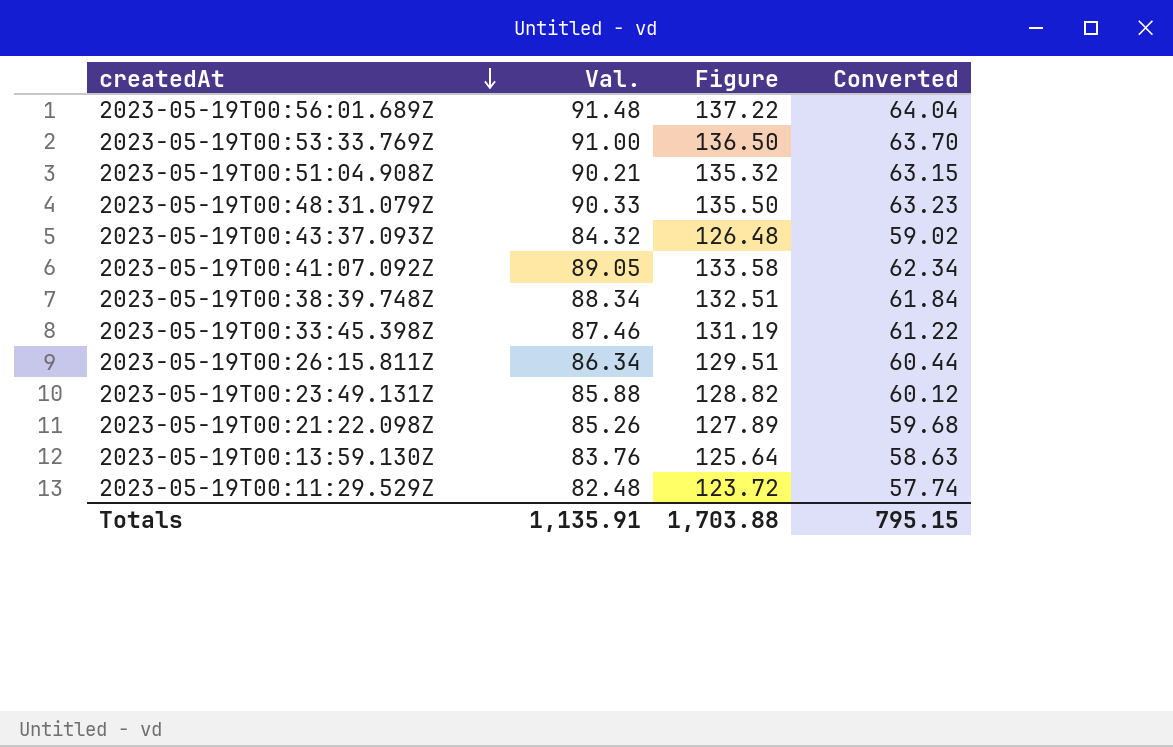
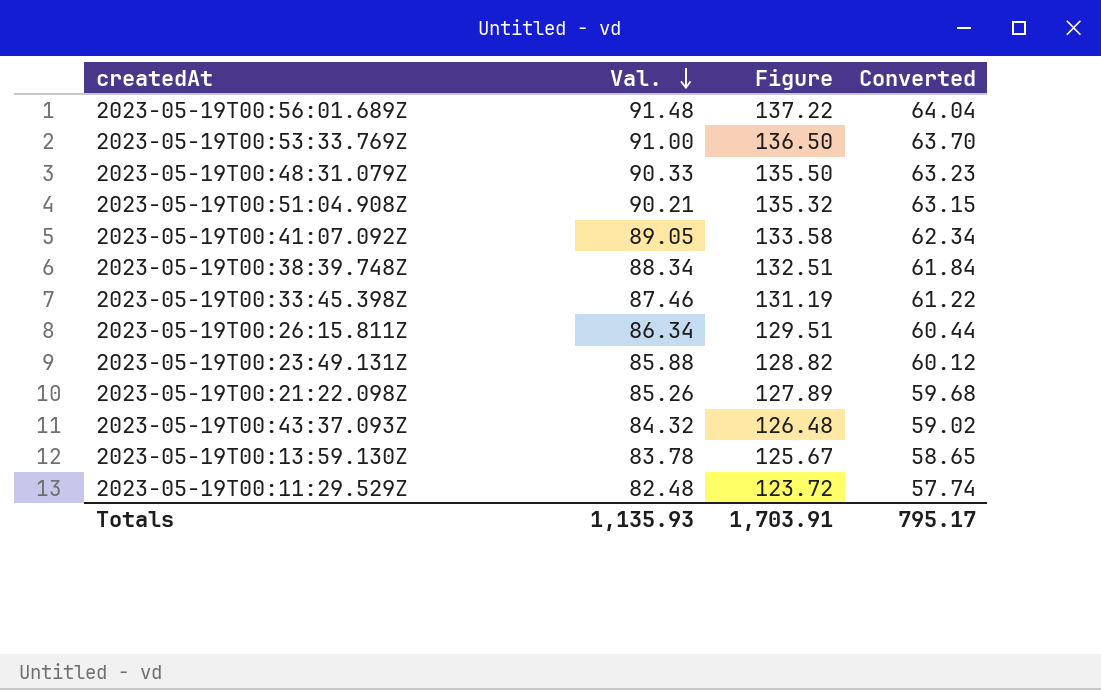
row order: createdAt descending -> Val. descending
2023-05-19T00:13:59.130Z | Val.: 83.76 -> 83.78
2023-05-19T00:13:59.130Z | Figure: 125.64 -> 125.67
2023-05-19T00:13:59.130Z | Converted: 58.63 -> 58.65
Totals | Val.: 1,135.91 -> 1,135.93
Totals | Figure: 1,703.88 -> 1,703.91
Totals | Converted: 795.15 -> 795.17

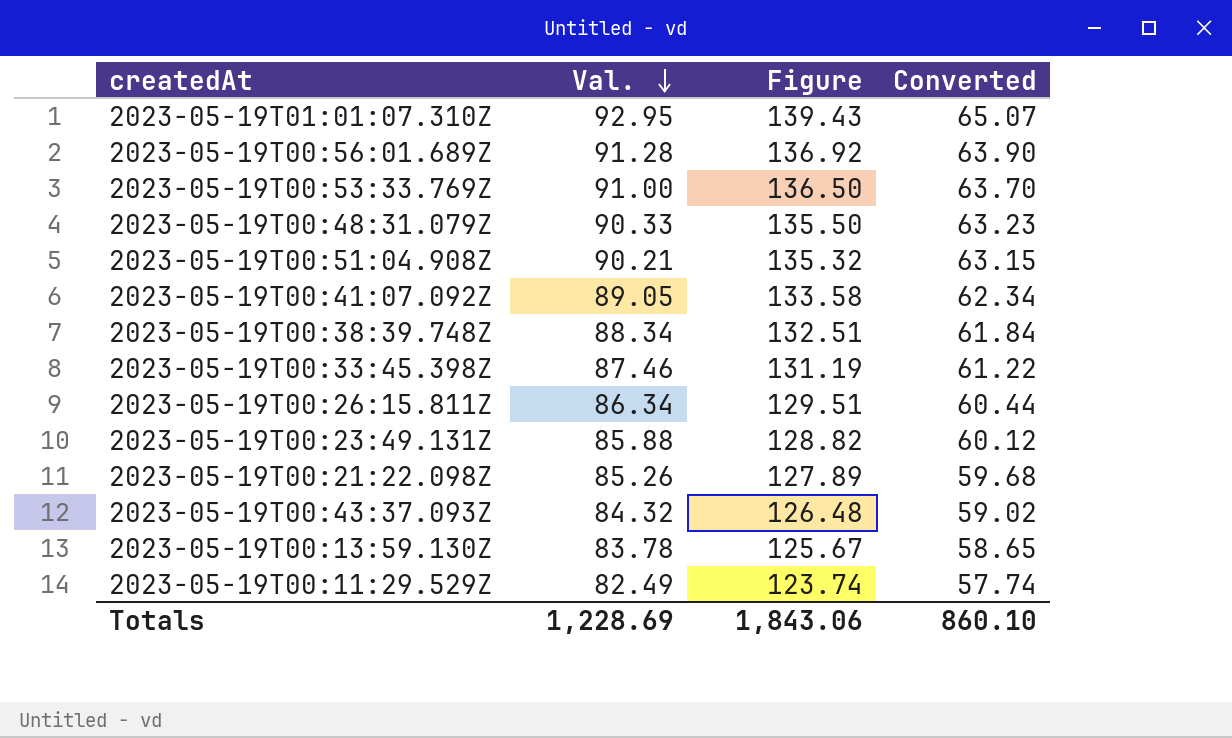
row 2023-05-19T01:01:07.310Z: none -> 92.95 | 139.43 | 65.07
2023-05-19T00:56:01.689Z | Val.: 91.48 -> 91.28
2023-05-19T00:56:01.689Z | Figure: 137.22 -> 136.92
2023-05-19T00:56:01.689Z | Converted: 64.04 -> 63.90
2023-05-19T00:11:29.529Z | Val.: 82.48 -> 82.49
2023-05-19T00:11:29.529Z | Figure: 123.72 -> 123.74
Totals | Val.: 1,135.93 -> 1,228.69
Totals | Figure: 1,703.91 -> 1,843.06
Totals | Converted: 795.17 -> 860.10

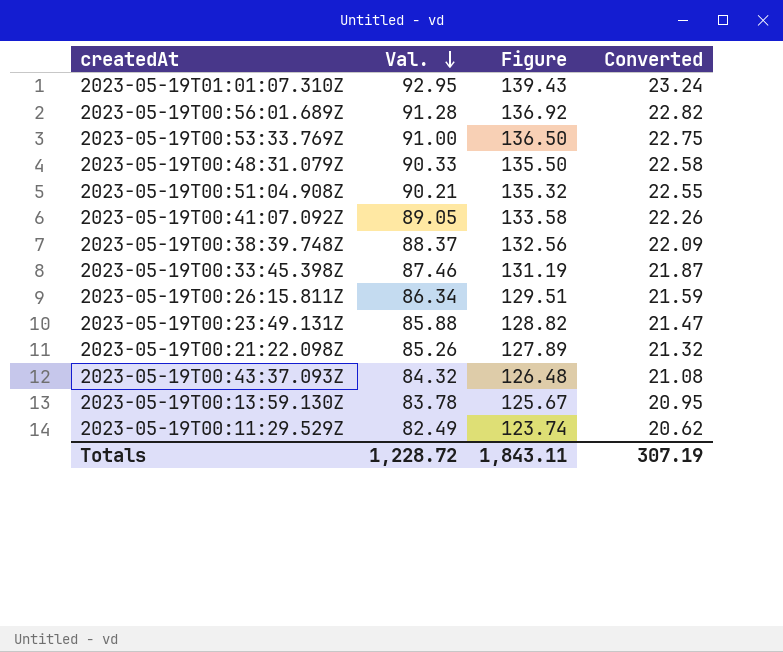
column Converted | formula: [Val.] * 0.7 -> [Val.] * 0.25
2023-05-19T00:38:39.748Z | Val.: 88.34 -> 88.37
2023-05-19T00:38:39.748Z | Figure: 132.51 -> 132.56
Totals | Val.: 1,228.69 -> 1,228.72
Totals | Figure: 1,843.06 -> 1,843.11
Totals | Converted: 860.10 -> 307.19

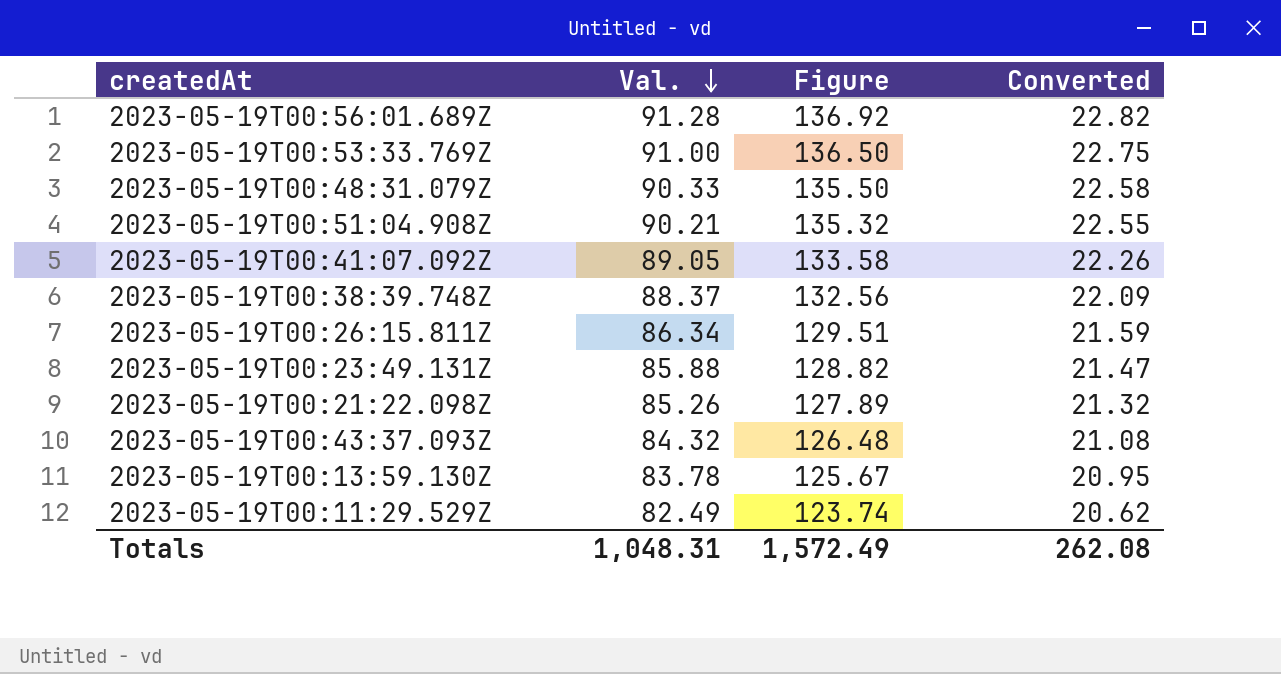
row 2023-05-19T01:01:07.310Z: 92.95 | 139.43 | 23.24 -> none
row 2023-05-19T00:33:45.398Z: 87.46 | 131.19 | 21.87 -> none
Totals | Val.: 1,228.72 -> 1,048.31
Totals | Figure: 1,843.11 -> 1,572.49
Totals | Converted: 307.19 -> 262.08

